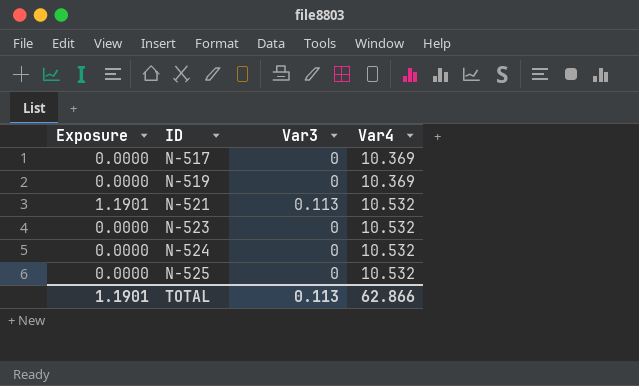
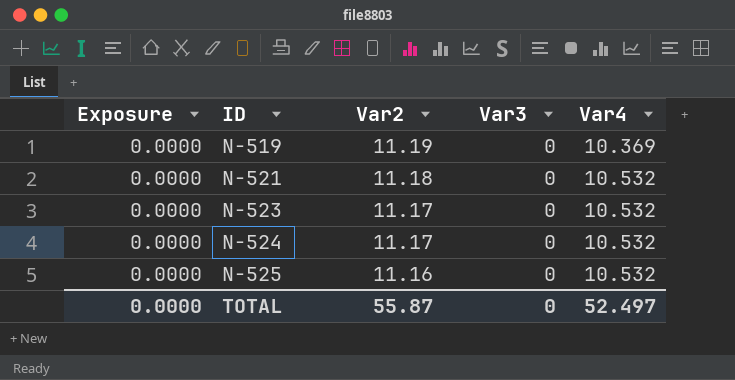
column Var2 | position: none -> 3
row N-517: 0.0000 | 0 | 10.369 -> none
N-521 | Exposure: 1.1901 -> 0.0000
N-521 | Var3: 0.113 -> 0
TOTAL | Exposure: 1.1901 -> 0.0000
TOTAL | Var3: 0.113 -> 0
TOTAL | Var4: 62.866 -> 52.497

